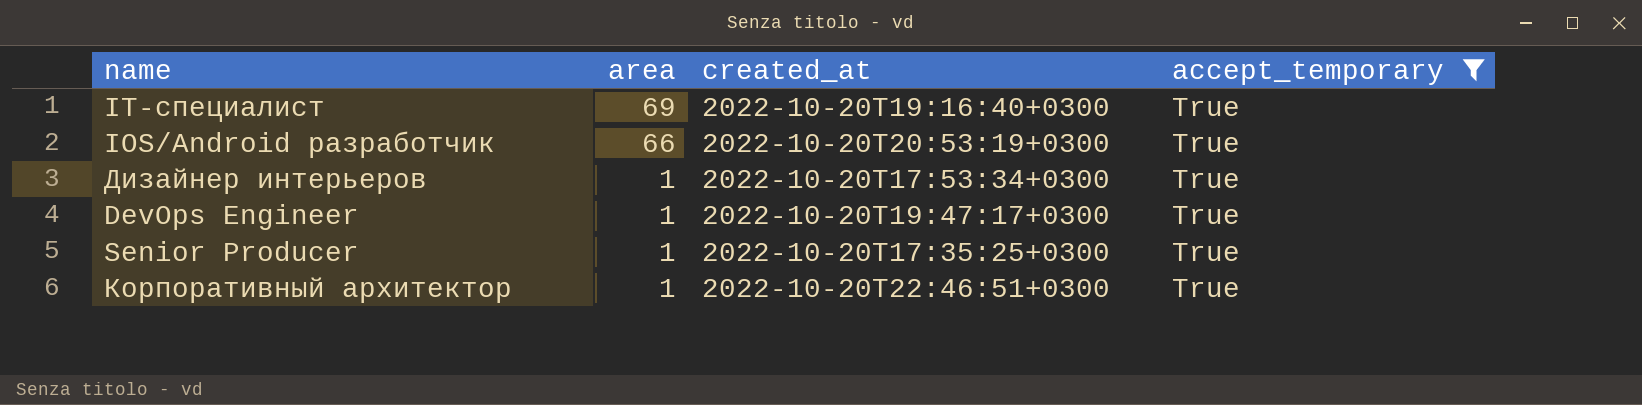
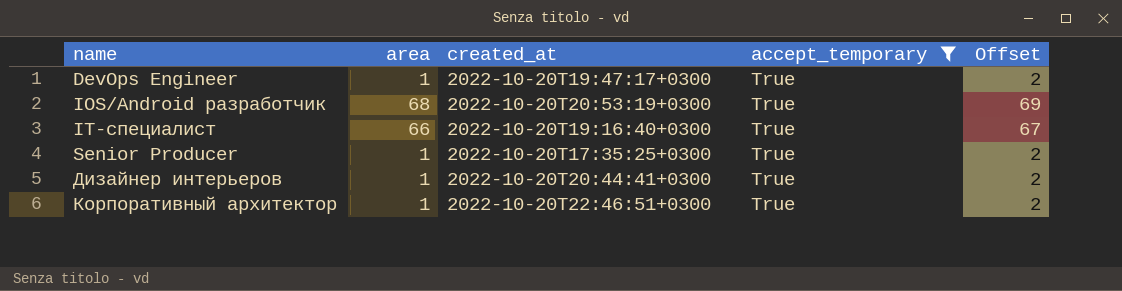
row order: area descending -> name ascending
column Offset | formula: none -> [area] + 1
IOS/Android разработчик | area: 66 -> 68
IT-специалист | area: 69 -> 66
Дизайнер интерьеров | created_at: 2022-10-20T17:53:34+0300 -> 2022-10-20T20:44:41+0300

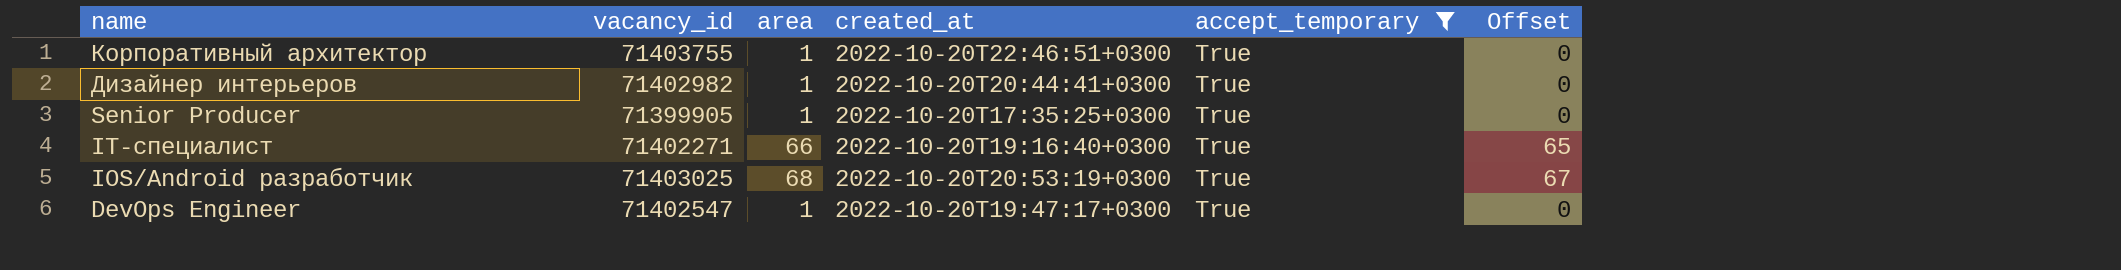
row order: name ascending -> name descending
column vacancy_id | position: none -> 2
column Offset | formula: [area] + 1 -> [area] - 1

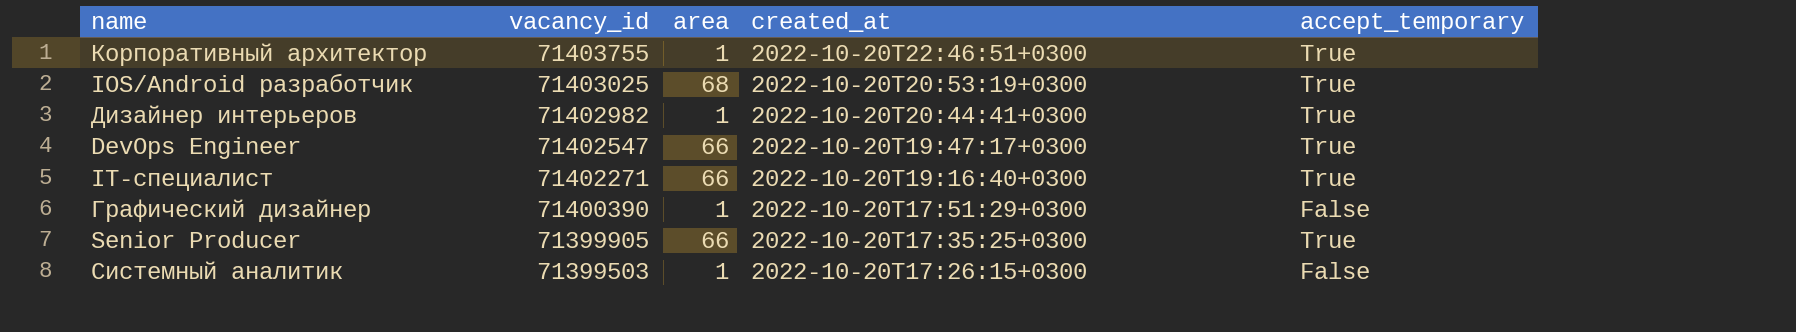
filter: accept_temporary = True -> none
row order: name descending -> vacancy_id descending
column Offset | formula: [area] - 1 -> none
DevOps Engineer | area: 1 -> 66
Senior Producer | area: 1 -> 66

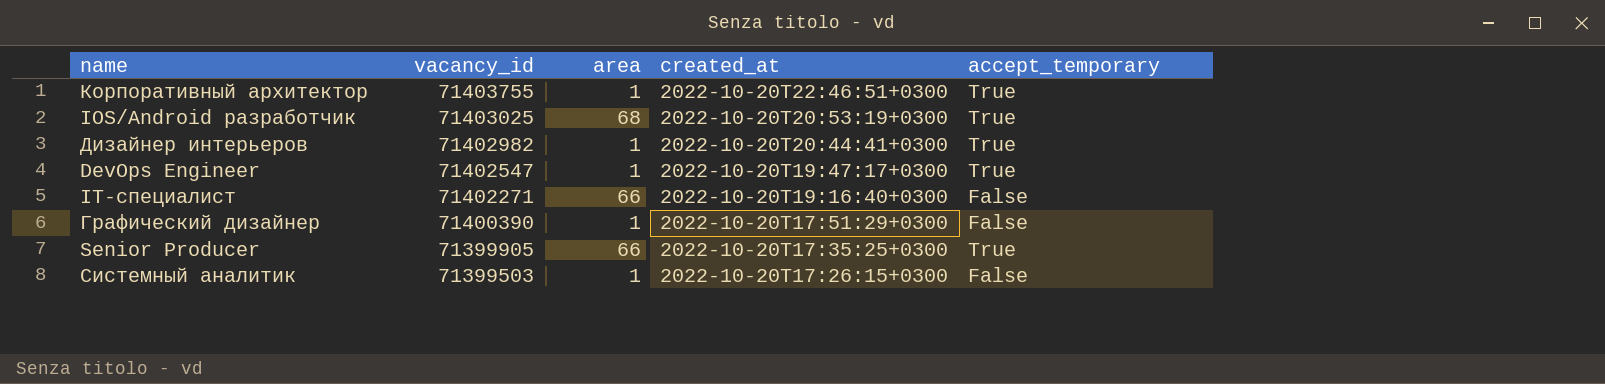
DevOps Engineer | area: 66 -> 1
IT-специалист | accept_temporary: True -> False

